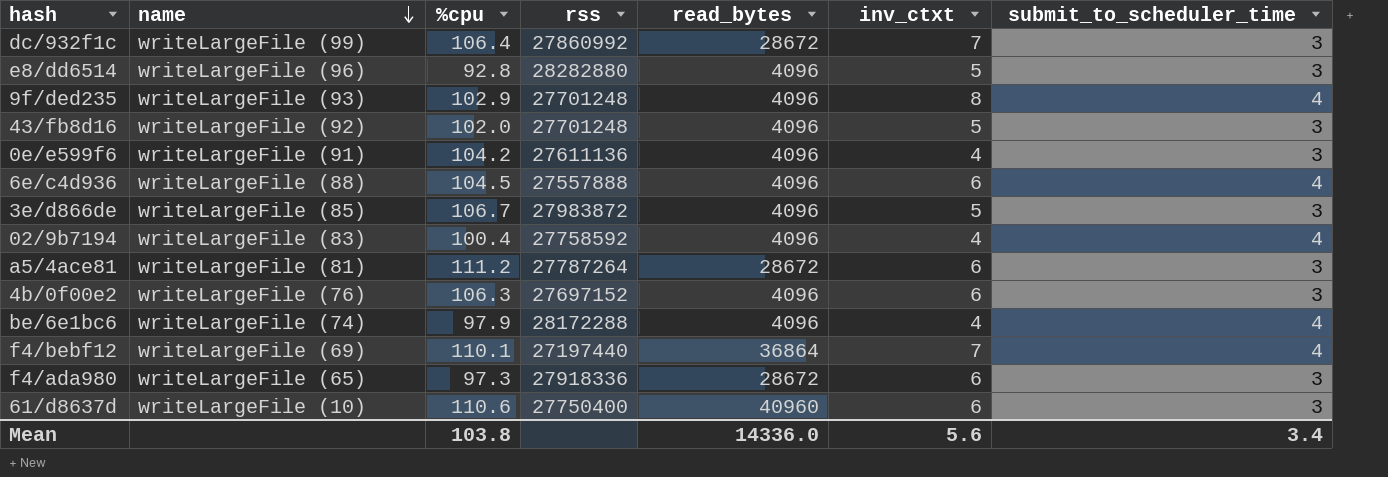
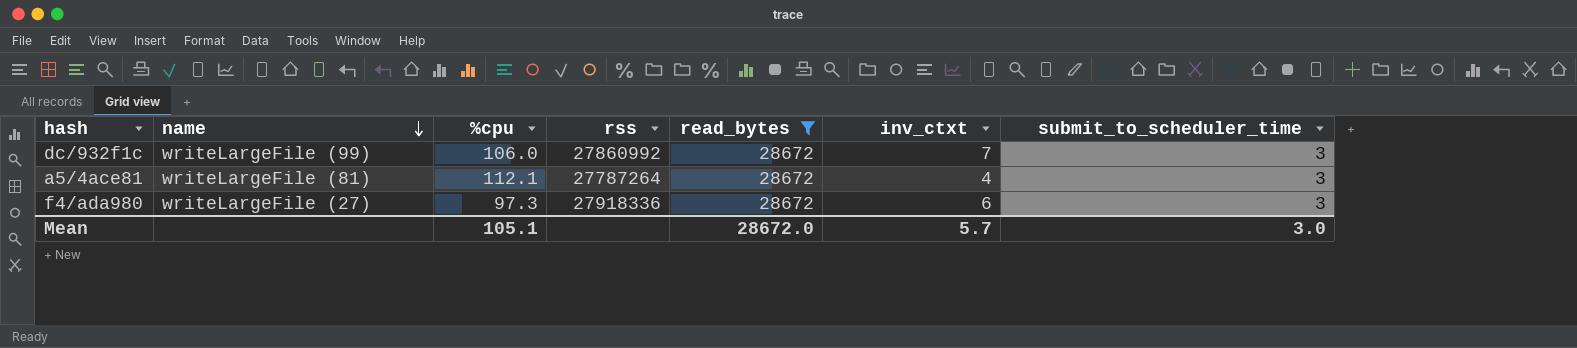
filter: none -> read_bytes = 28672
dc/932f1c | %cpu: 106.4 -> 106.0
a5/4ace81 | %cpu: 111.2 -> 112.1
a5/4ace81 | inv_ctxt: 6 -> 4
f4/ada980 | name: writeLargeFile (65) -> writeLargeFile (27)
Mean | %cpu: 103.8 -> 105.1
Mean | read_bytes: 14336.0 -> 28672.0
Mean | inv_ctxt: 5.6 -> 5.7
Mean | submit_to_scheduler_time: 3.4 -> 3.0

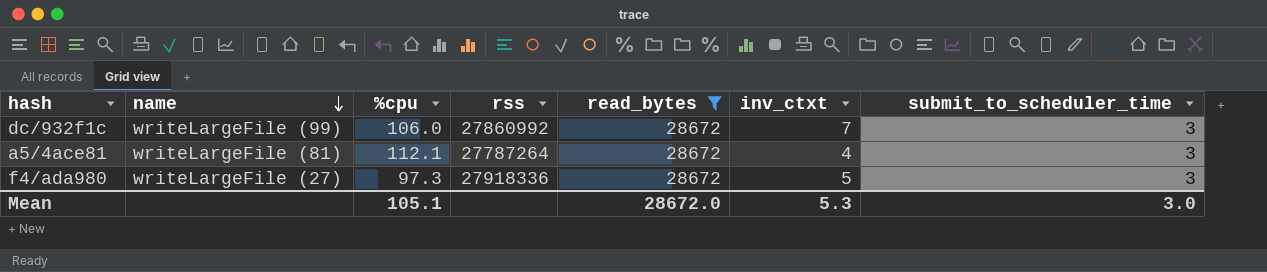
f4/ada980 | inv_ctxt: 6 -> 5
Mean | inv_ctxt: 5.7 -> 5.3

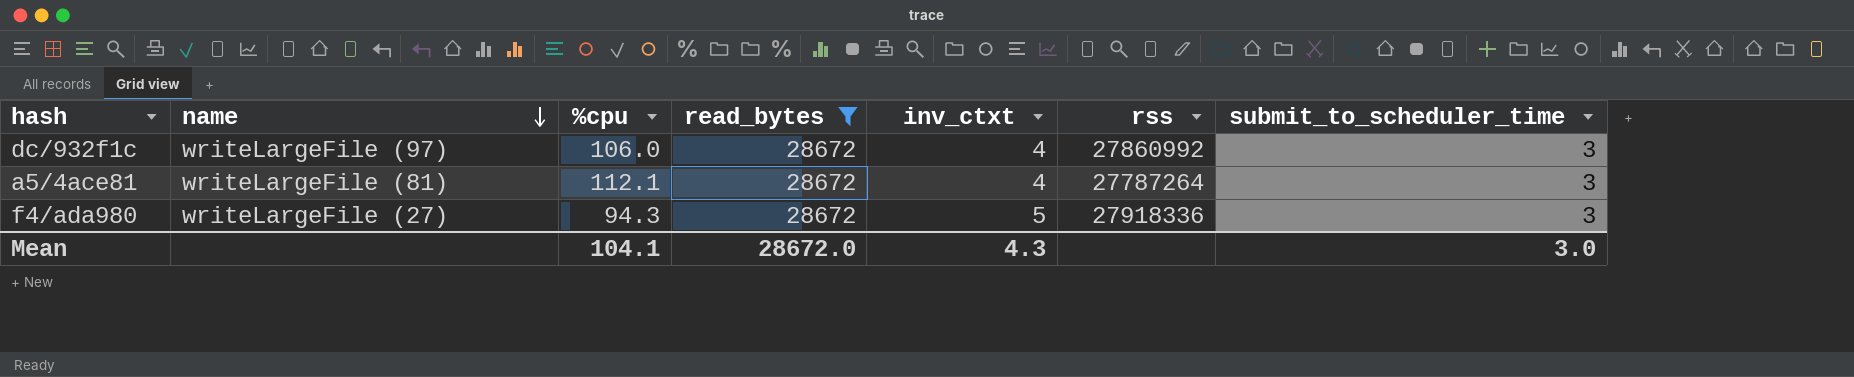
column rss | position: 4 -> 6
dc/932f1c | name: writeLargeFile (99) -> writeLargeFile (97)
dc/932f1c | inv_ctxt: 7 -> 4
f4/ada980 | %cpu: 97.3 -> 94.3
Mean | %cpu: 105.1 -> 104.1
Mean | inv_ctxt: 5.3 -> 4.3

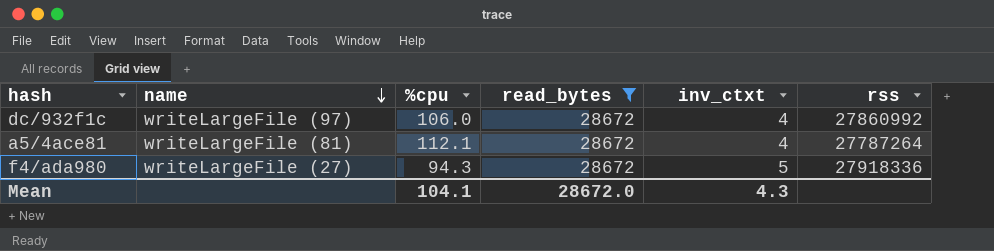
column submit_to_scheduler_time | position: 7 -> none

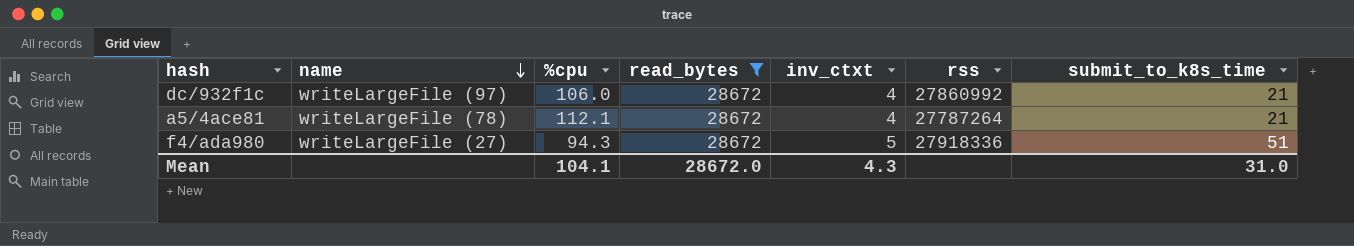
column submit_to_k8s_time | position: none -> 7
a5/4ace81 | name: writeLargeFile (81) -> writeLargeFile (78)

